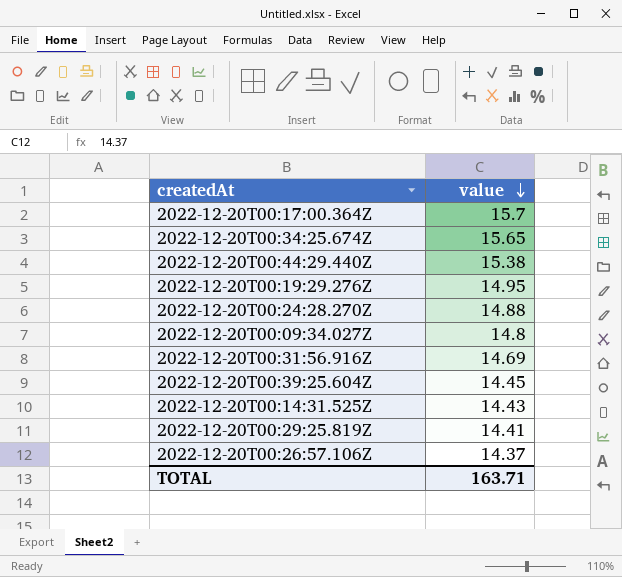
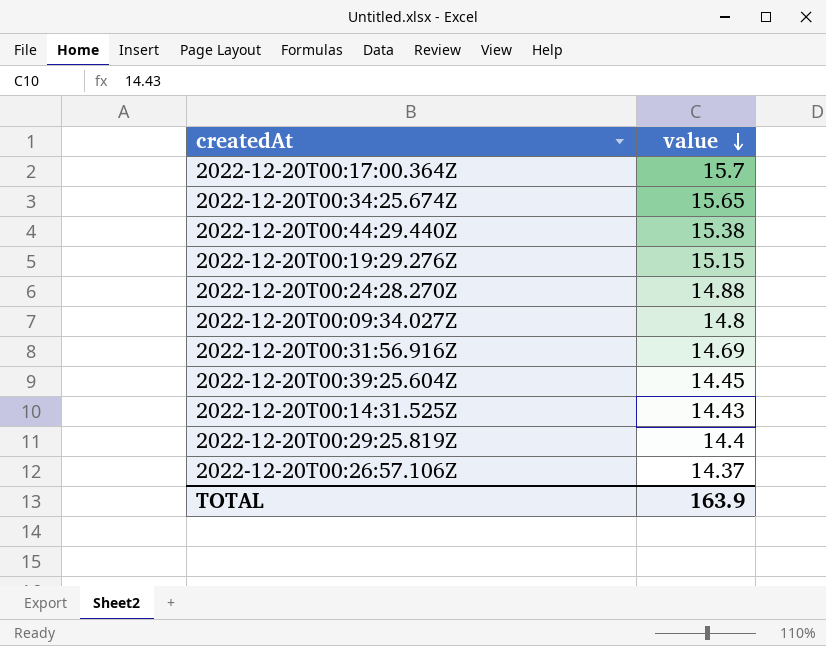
2022-12-20T00:19:29.276Z | value: 14.95 -> 15.15
2022-12-20T00:29:25.819Z | value: 14.41 -> 14.4
TOTAL | value: 163.71 -> 163.9

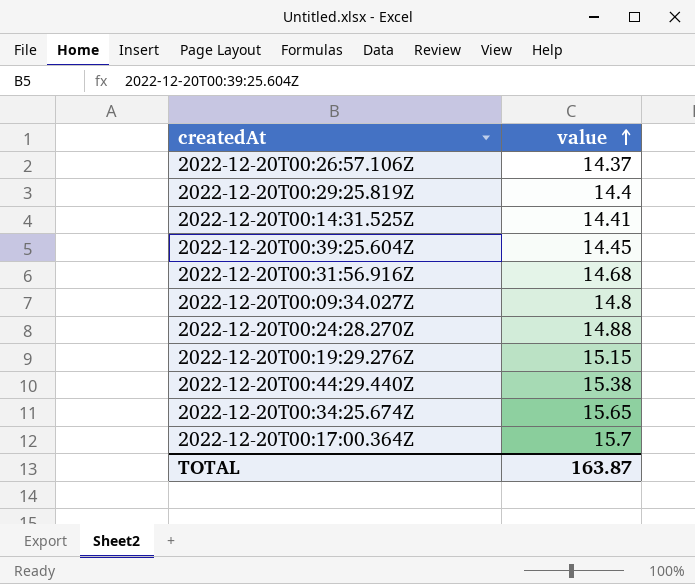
row order: value descending -> value ascending
2022-12-20T00:14:31.525Z | value: 14.43 -> 14.41
2022-12-20T00:31:56.916Z | value: 14.69 -> 14.68
TOTAL | value: 163.9 -> 163.87

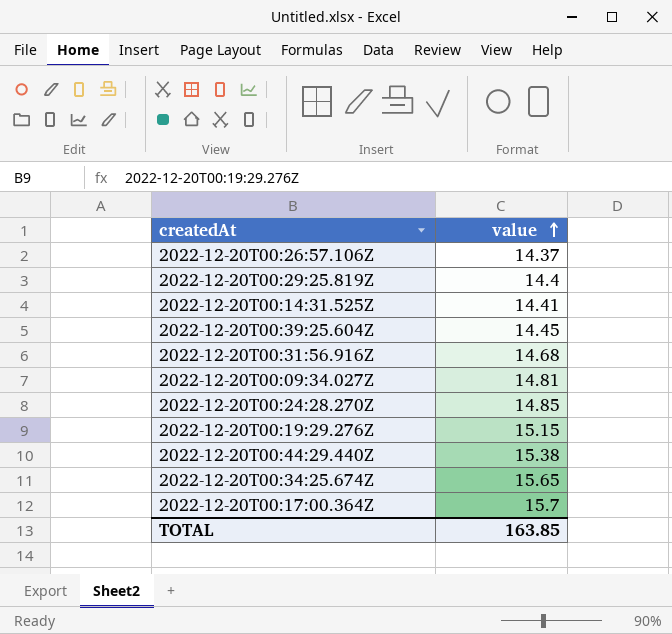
2022-12-20T00:09:34.027Z | value: 14.8 -> 14.81
2022-12-20T00:24:28.270Z | value: 14.88 -> 14.85
TOTAL | value: 163.87 -> 163.85

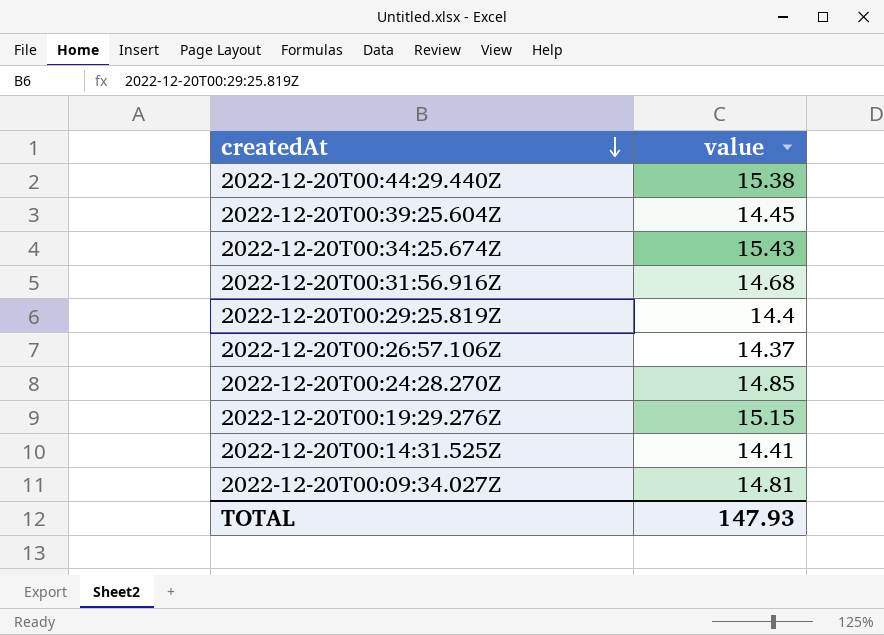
row order: value ascending -> createdAt descending
row 2022-12-20T00:17:00.364Z: 15.7 -> none
2022-12-20T00:34:25.674Z | value: 15.65 -> 15.43
TOTAL | value: 163.85 -> 147.93

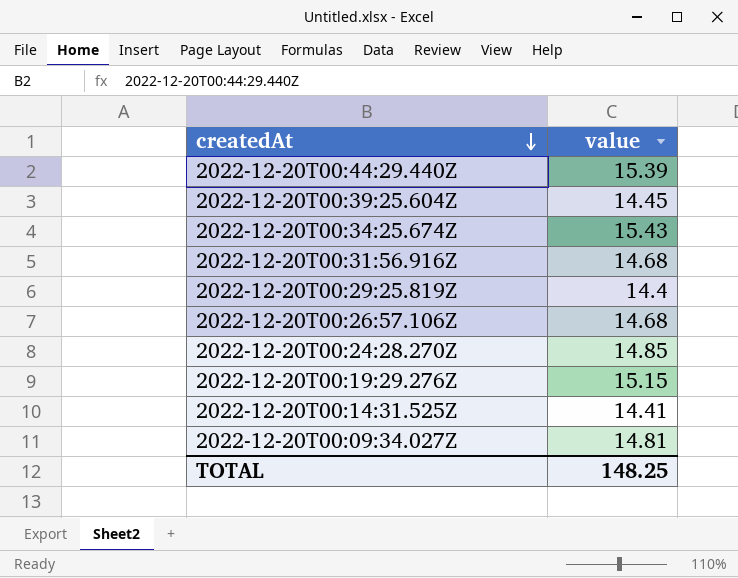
2022-12-20T00:44:29.440Z | value: 15.38 -> 15.39
2022-12-20T00:26:57.106Z | value: 14.37 -> 14.68
TOTAL | value: 147.93 -> 148.25

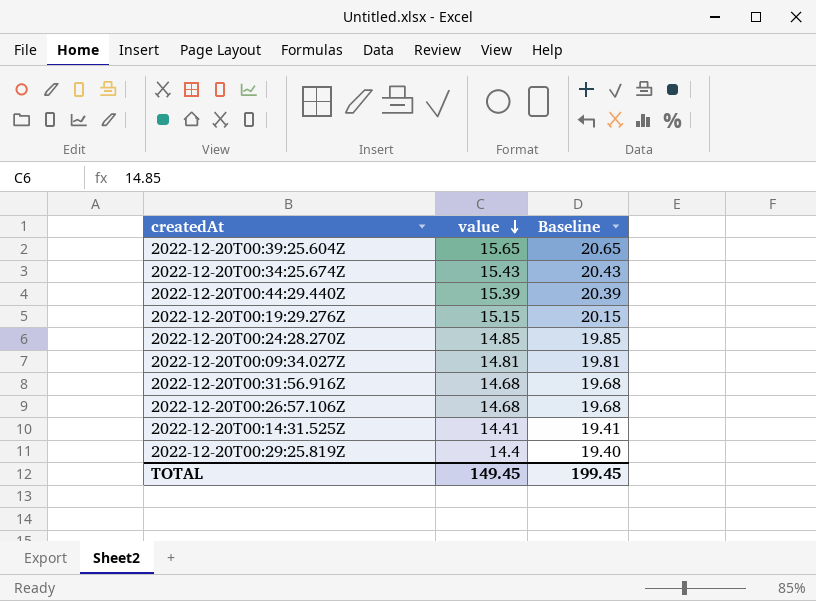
row order: createdAt descending -> value descending
column Baseline | formula: none -> [value] + 5
2022-12-20T00:39:25.604Z | value: 14.45 -> 15.65
TOTAL | value: 148.25 -> 149.45

